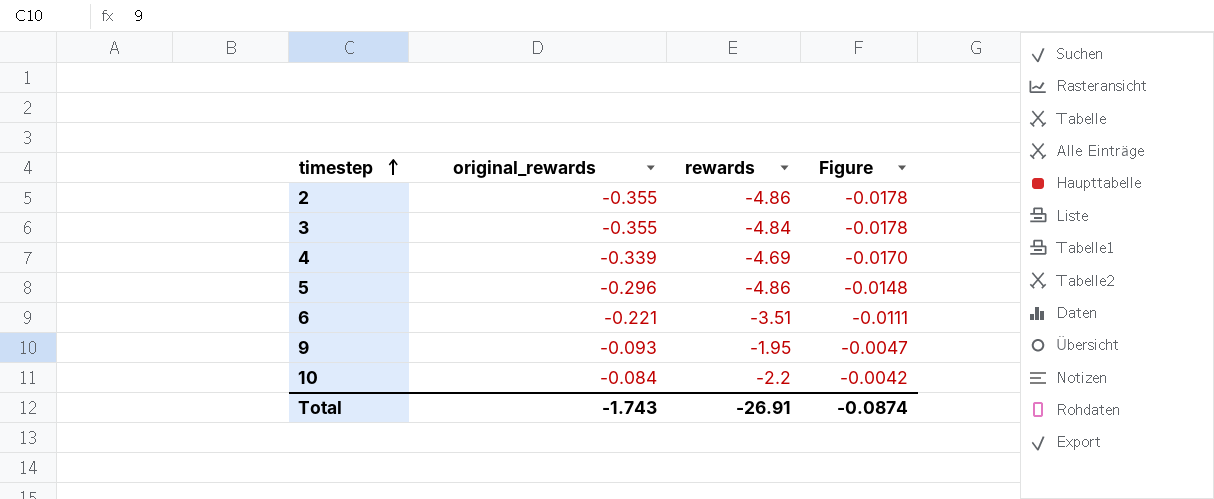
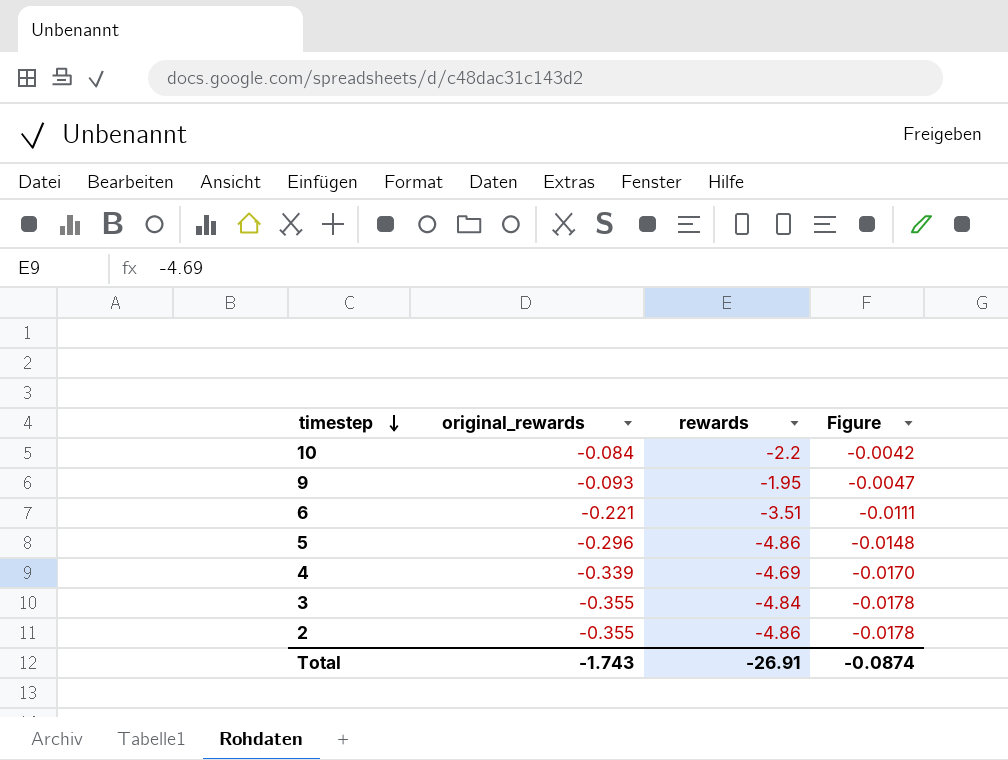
row order: timestep ascending -> timestep descending

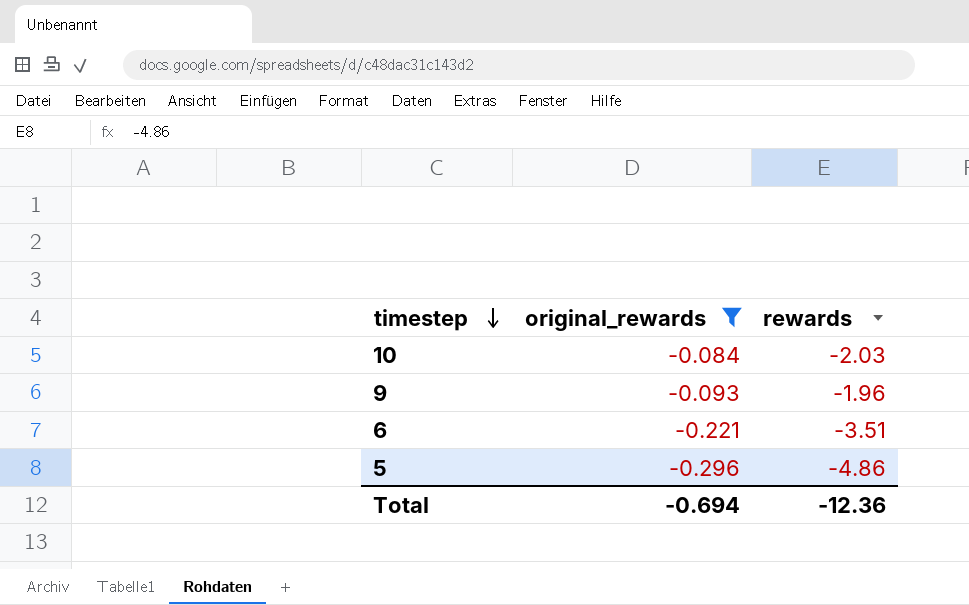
filter: none -> original_rewards >= -0.296
column Figure | formula: [original_rewards] * 0.05 -> none
10 | rewards: -2.2 -> -2.03
9 | rewards: -1.95 -> -1.96
Total | original_rewards: -1.743 -> -0.694
Total | rewards: -26.91 -> -12.36

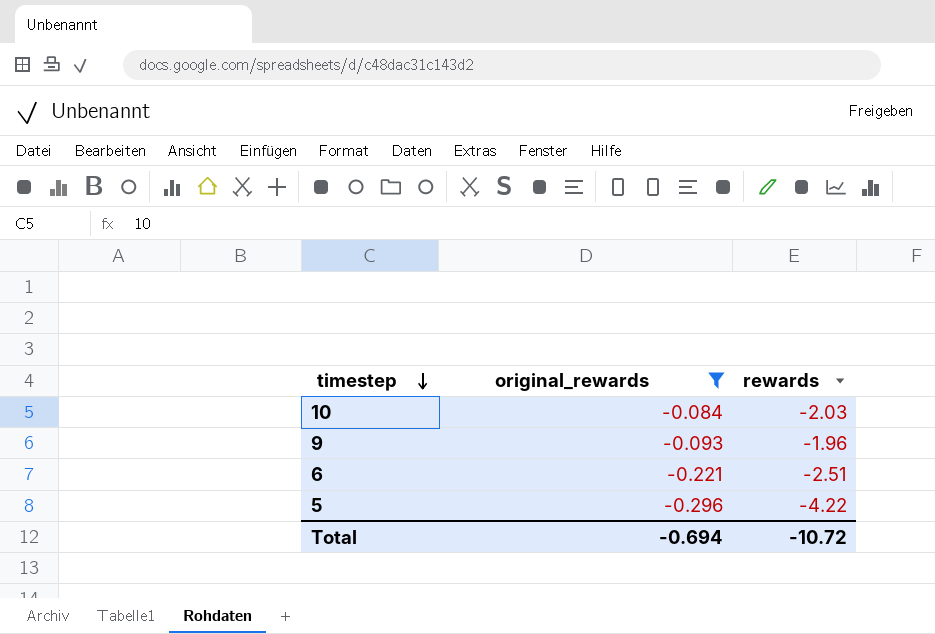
6 | rewards: -3.51 -> -2.51
5 | rewards: -4.86 -> -4.22
Total | rewards: -12.36 -> -10.72

